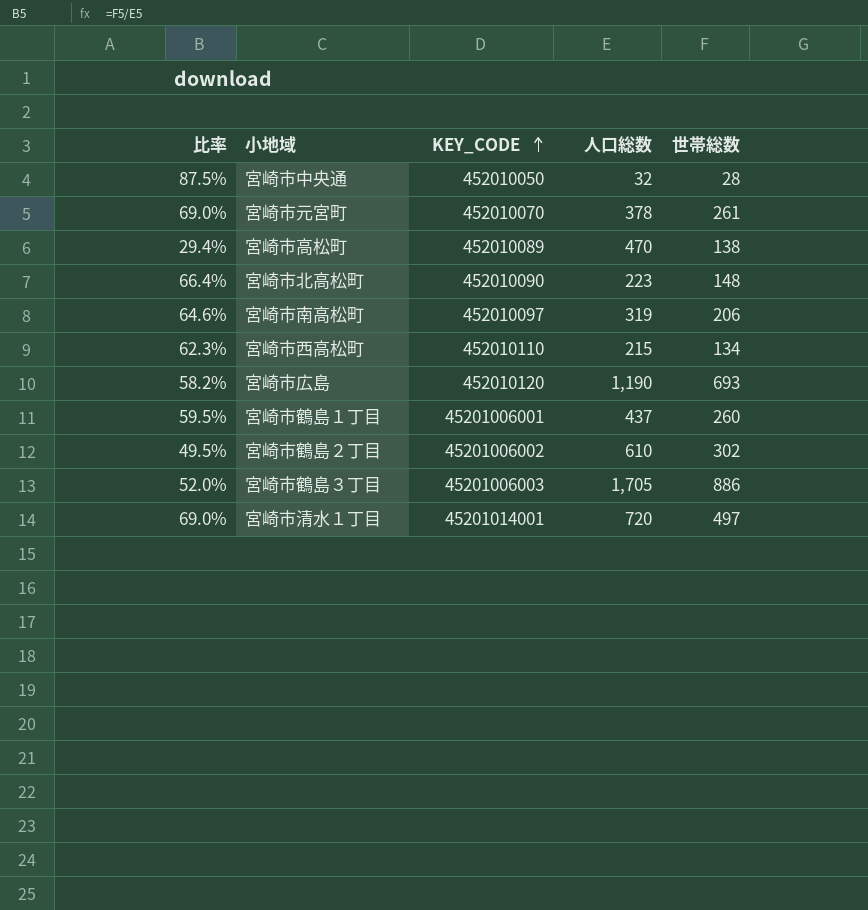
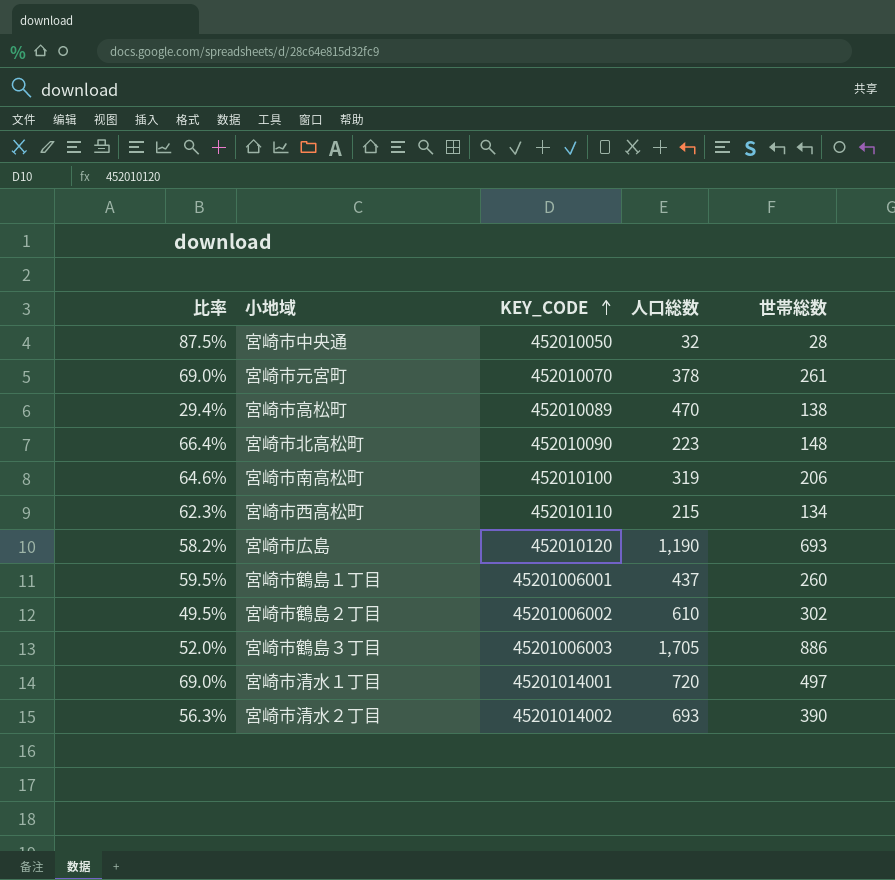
宮崎市南高松町 | KEY_CODE: 452010097 -> 452010100
row 宮崎市清水２丁目: none -> 56.3% | 45201014002 | 693 | 390

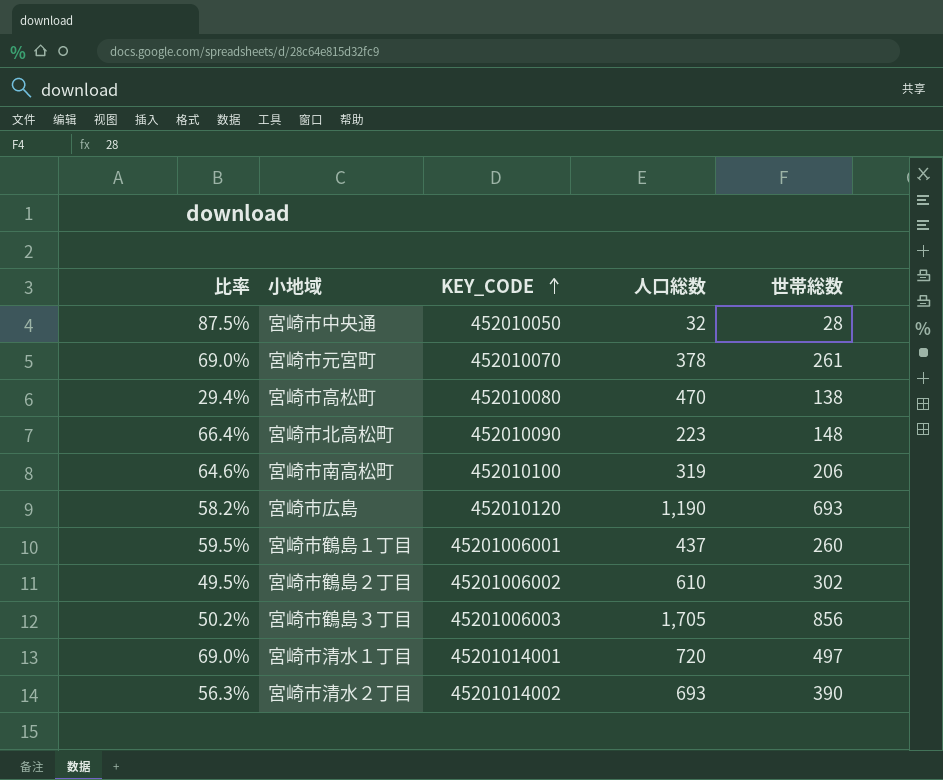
row 宮崎市西高松町: 62.3% | 452010110 | 215 | 134 -> none
宮崎市高松町 | KEY_CODE: 452010089 -> 452010080
宮崎市鶴島３丁目 | 比率: 52.0% -> 50.2%
宮崎市鶴島３丁目 | 世帯総数: 886 -> 856

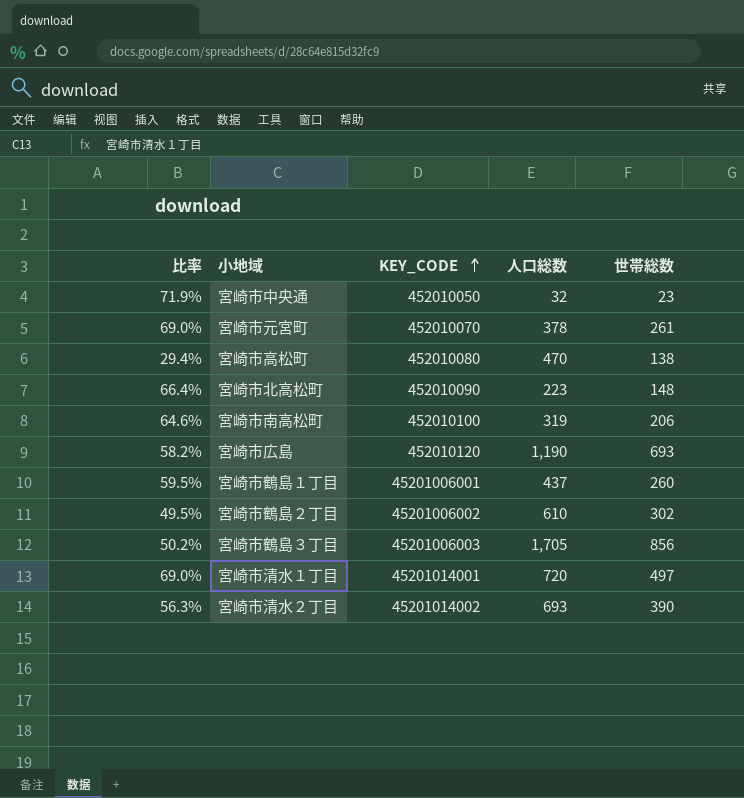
宮崎市中央通 | 比率: 87.5% -> 71.9%
宮崎市中央通 | 世帯総数: 28 -> 23

